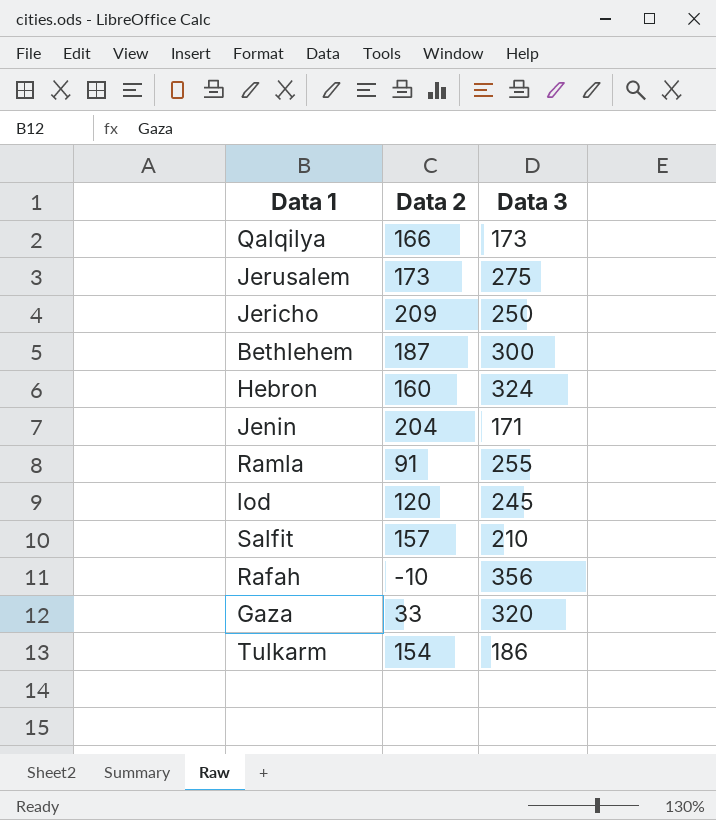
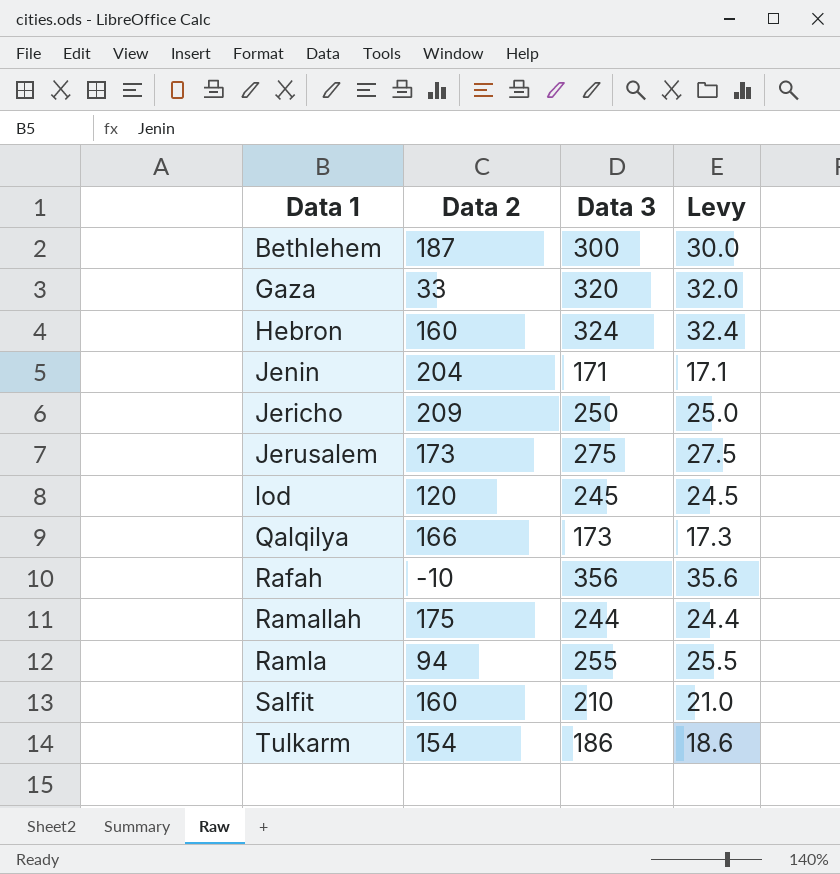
row order: none -> Data 1 ascending
column Levy | formula: none -> [Data 3] * 0.1
row Ramallah: none -> 175 | 244 | 24.4
Ramla | Data 2: 91 -> 94
Salfit | Data 2: 157 -> 160

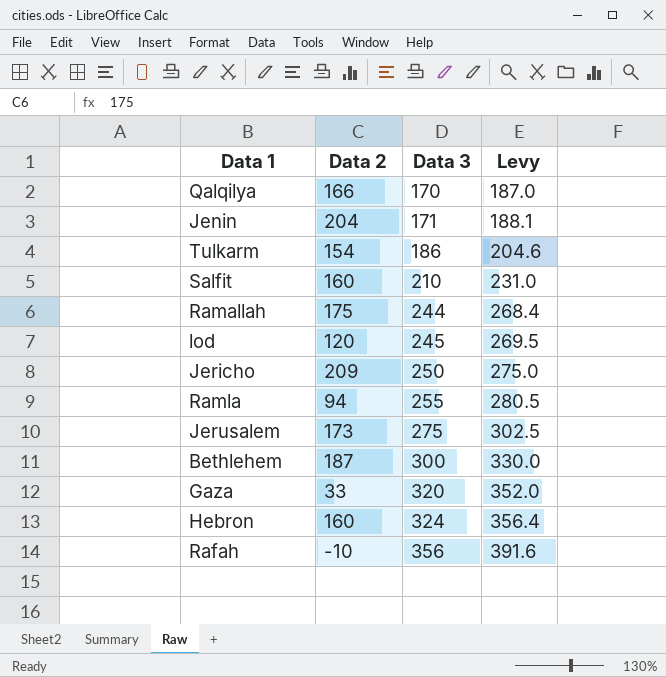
row order: Data 1 ascending -> Data 3 ascending
column Levy | formula: [Data 3] * 0.1 -> [Data 3] * 1.1
Qalqilya | Data 3: 173 -> 170

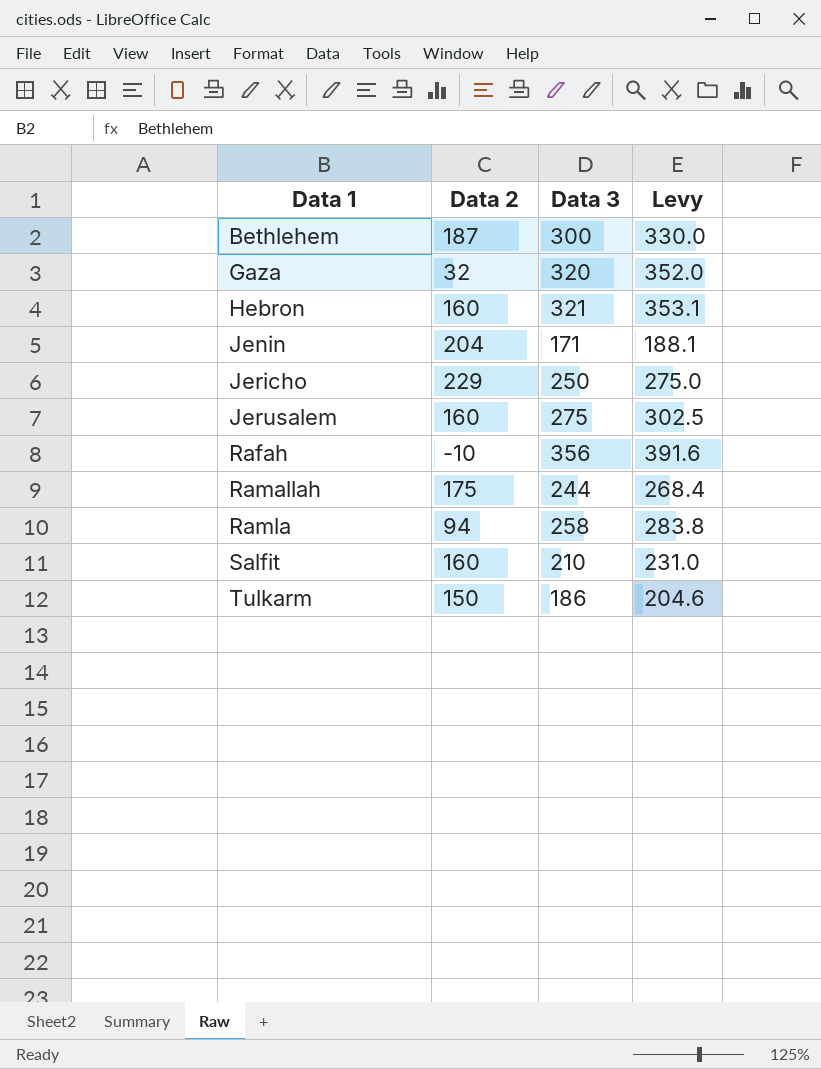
row order: Data 3 ascending -> Data 1 ascending
row Qalqilya: 166 | 170 | 187.0 -> none
row lod: 120 | 245 | 269.5 -> none
Gaza | Data 2: 33 -> 32
Hebron | Data 3: 324 -> 321
Hebron | Levy: 356.4 -> 353.1
Jericho | Data 2: 209 -> 229
Jerusalem | Data 2: 173 -> 160
Ramla | Data 3: 255 -> 258
Ramla | Levy: 280.5 -> 283.8
Tulkarm | Data 2: 154 -> 150

